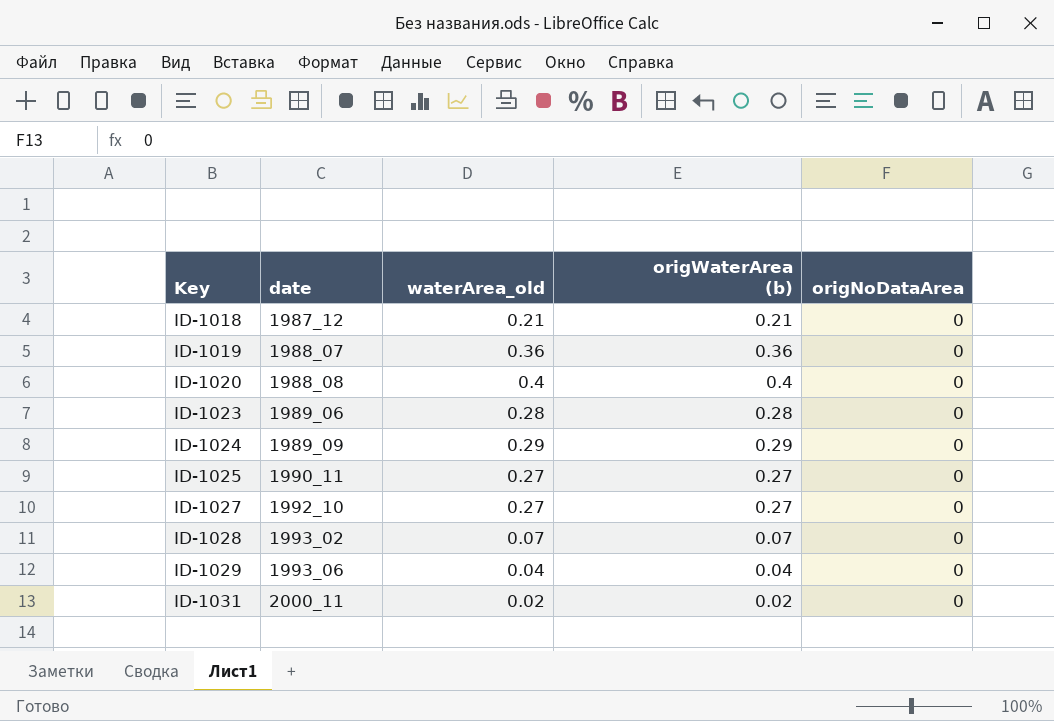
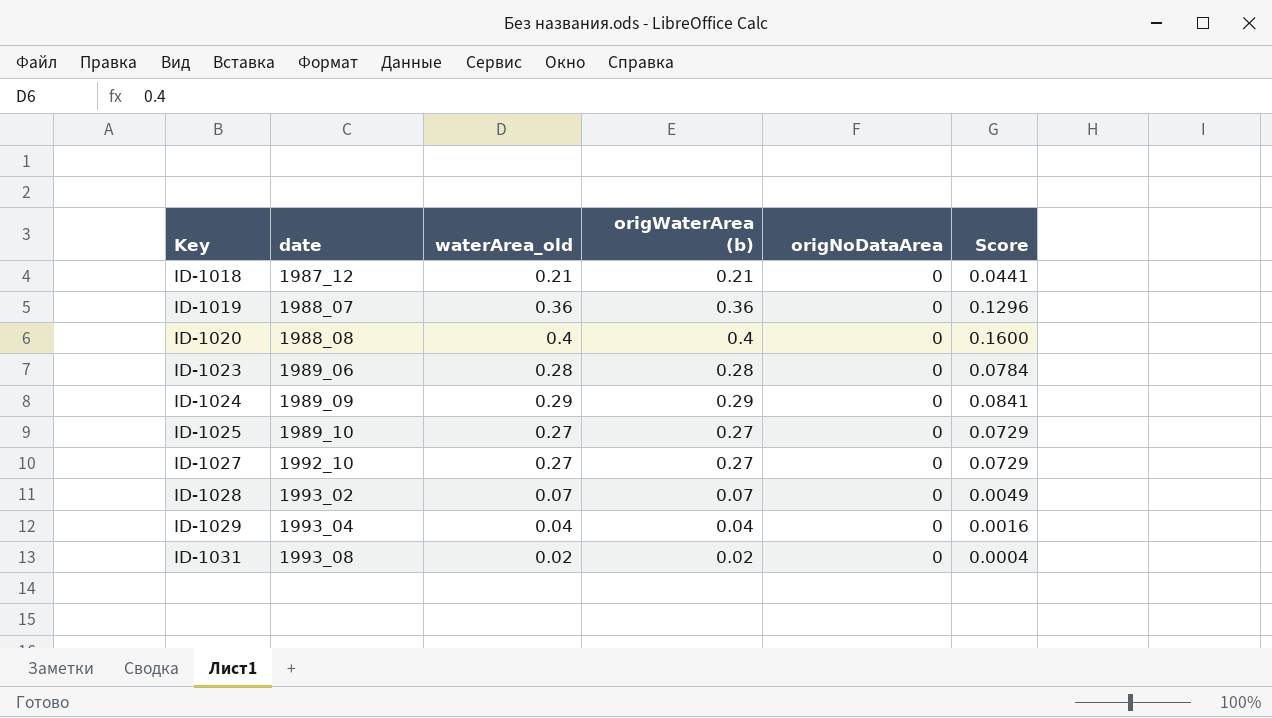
column Score | formula: none -> [waterArea_old] * [origWaterArea (b)]
ID-1025 | date: 1990_11 -> 1989_10
ID-1029 | date: 1993_06 -> 1993_04
ID-1031 | date: 2000_11 -> 1993_08

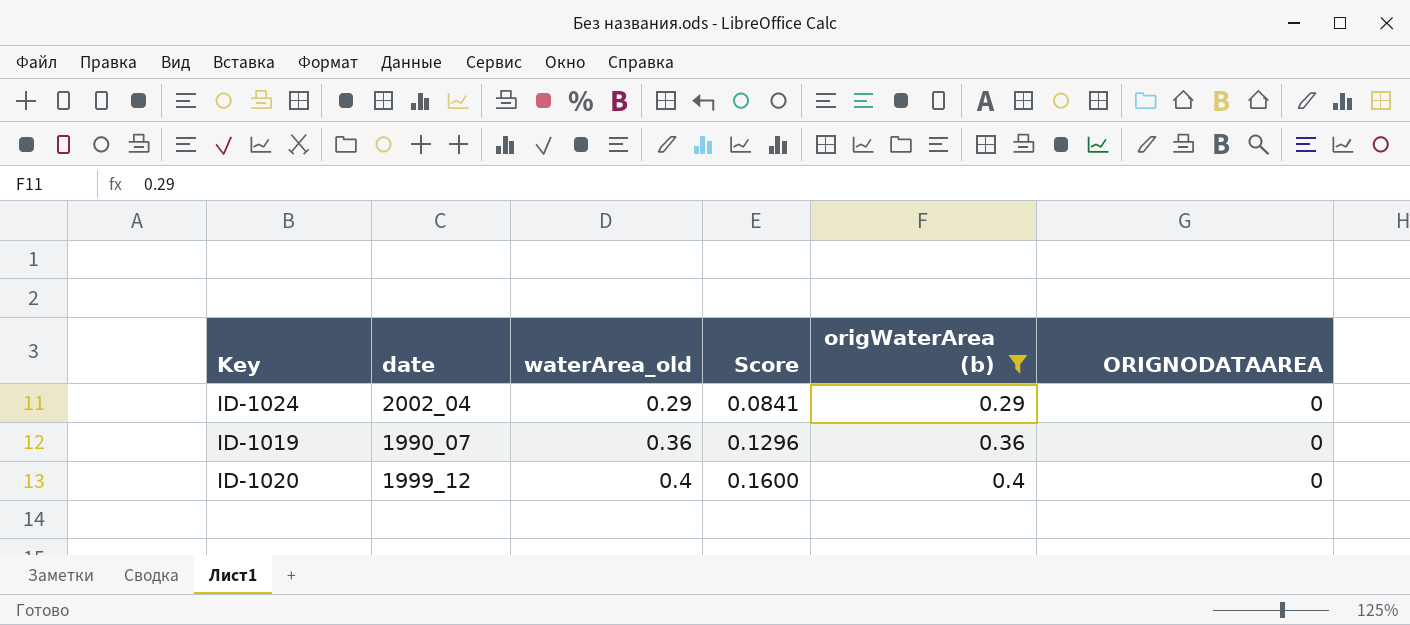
filter: none -> origWaterArea (b) >= 0.29
row order: Key ascending -> waterArea_old ascending
column Score | position: 6 -> 4
column name: origNoDataArea -> ORIGNODATAAREA
ID-1024 | date: 1989_09 -> 2002_04
ID-1019 | date: 1988_07 -> 1990_07
ID-1020 | date: 1988_08 -> 1999_12

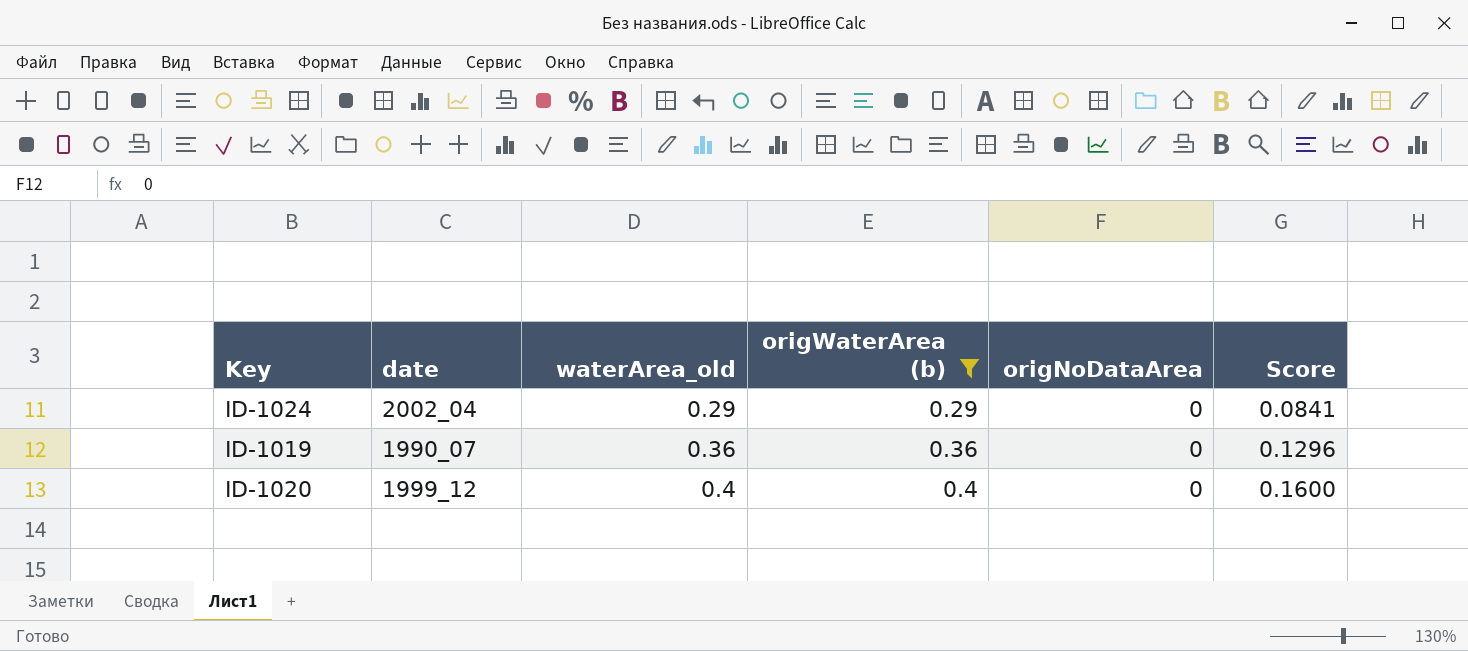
column name: ORIGNODATAAREA -> origNoDataArea
column Score | position: 4 -> 6

